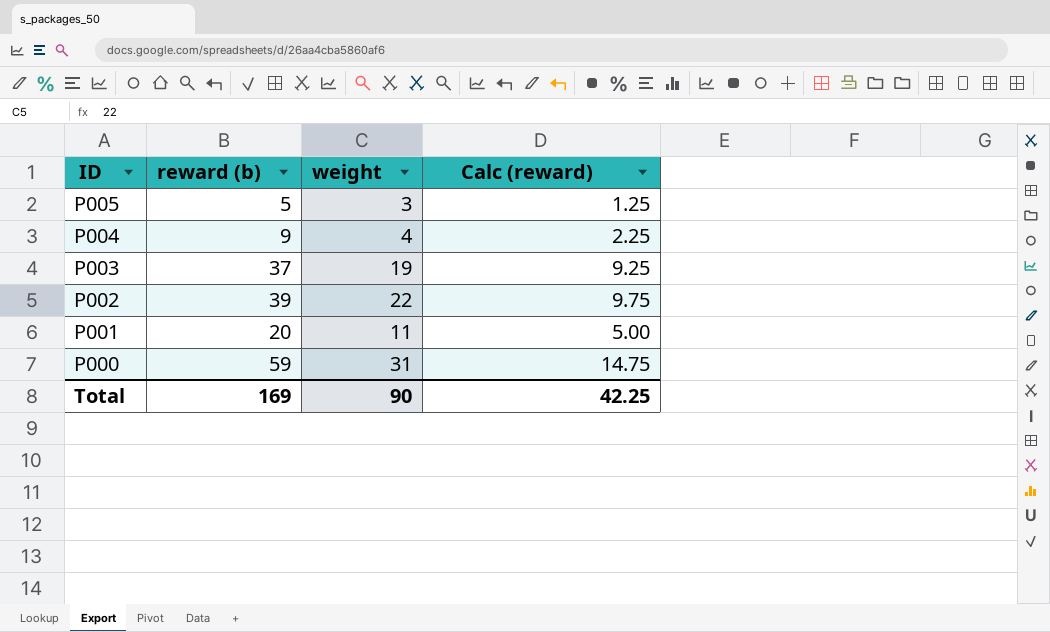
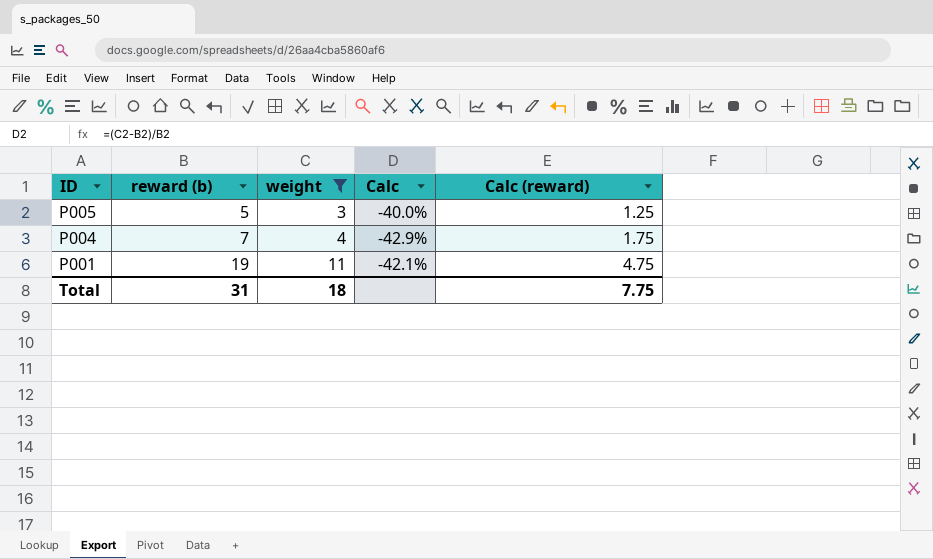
filter: none -> weight <= 11
column Calc | formula: none -> ([weight] - [reward (b)]) / [reward (b)]
P004 | reward (b): 9 -> 7
P004 | Calc (reward): 2.25 -> 1.75
P001 | reward (b): 20 -> 19
P001 | Calc (reward): 5.00 -> 4.75
Total | reward (b): 169 -> 31
Total | weight: 90 -> 18
Total | Calc (reward): 42.25 -> 7.75

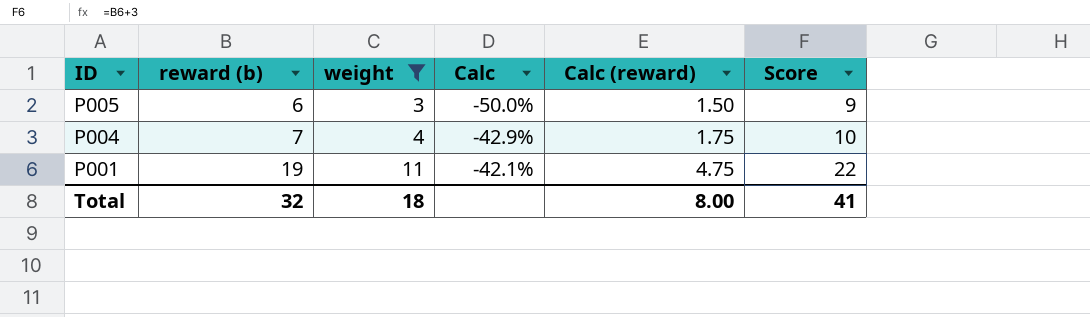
column Score | formula: none -> [reward (b)] + 3
P005 | reward (b): 5 -> 6
P005 | Calc: -40.0% -> -50.0%
P005 | Calc (reward): 1.25 -> 1.50
Total | reward (b): 31 -> 32
Total | Calc (reward): 7.75 -> 8.00

